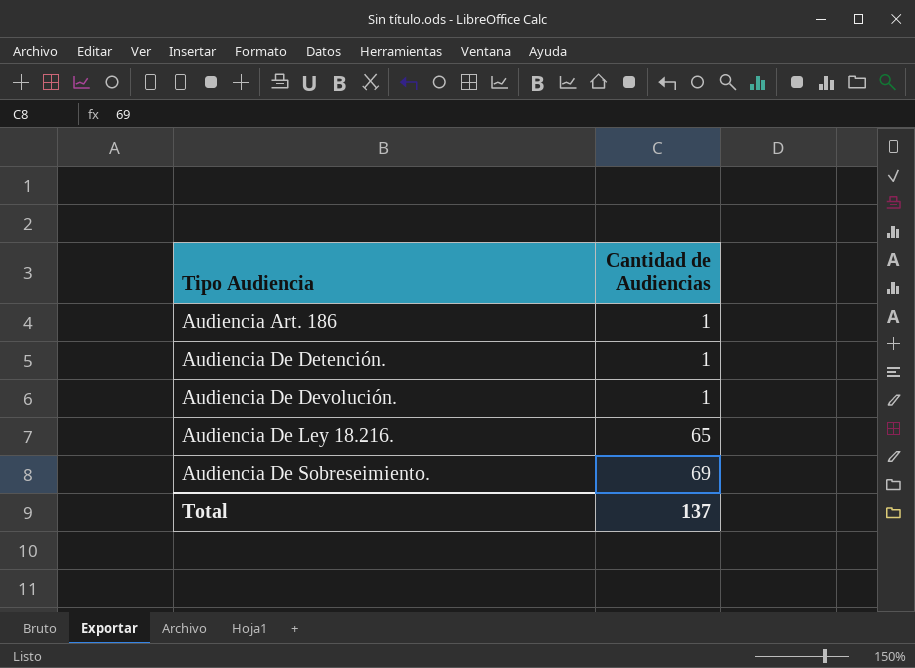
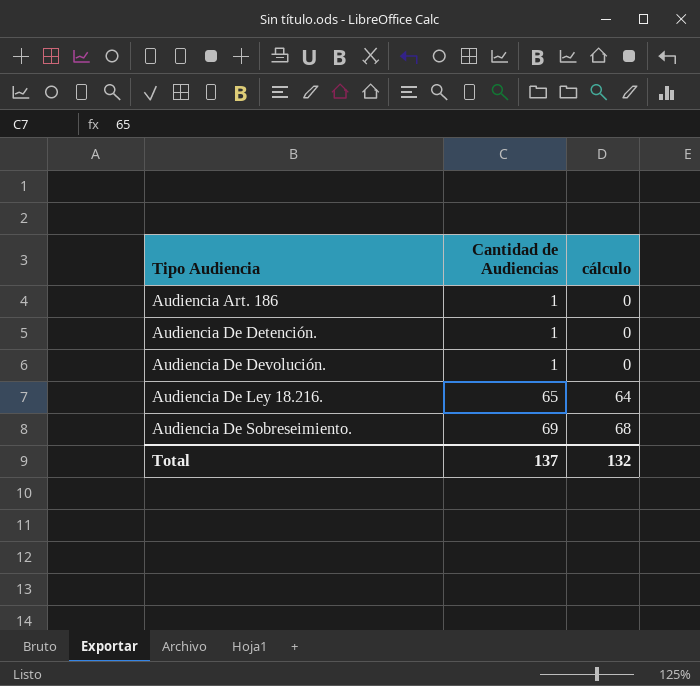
column cálculo | formula: none -> [Cantidad de Audiencias] - 1

